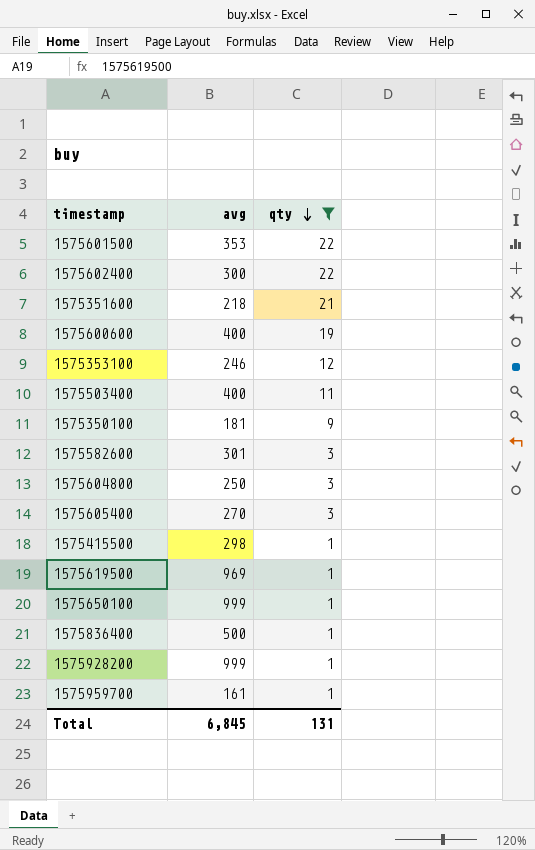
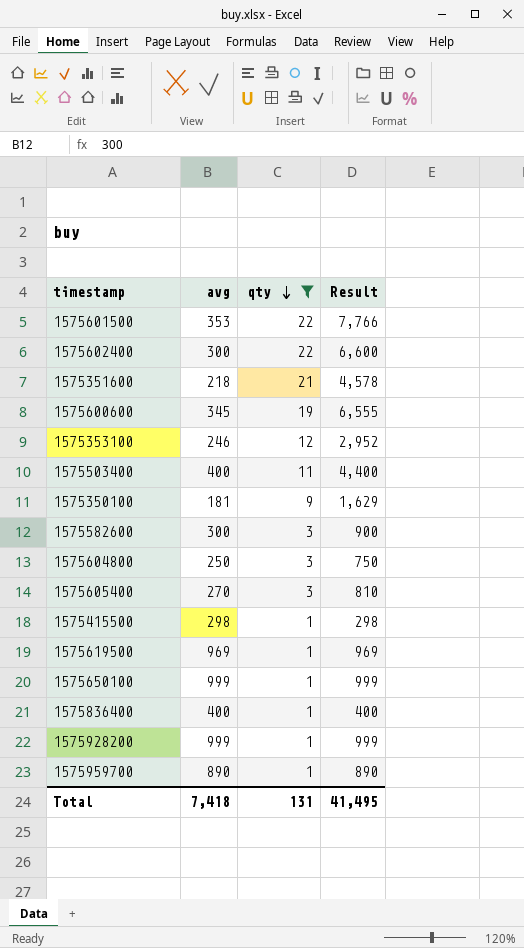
column Result | formula: none -> [avg] * [qty]
1575600600 | avg: 400 -> 345
1575582600 | avg: 301 -> 300
1575836400 | avg: 500 -> 400
1575959700 | avg: 161 -> 890
Total | avg: 6,845 -> 7,418

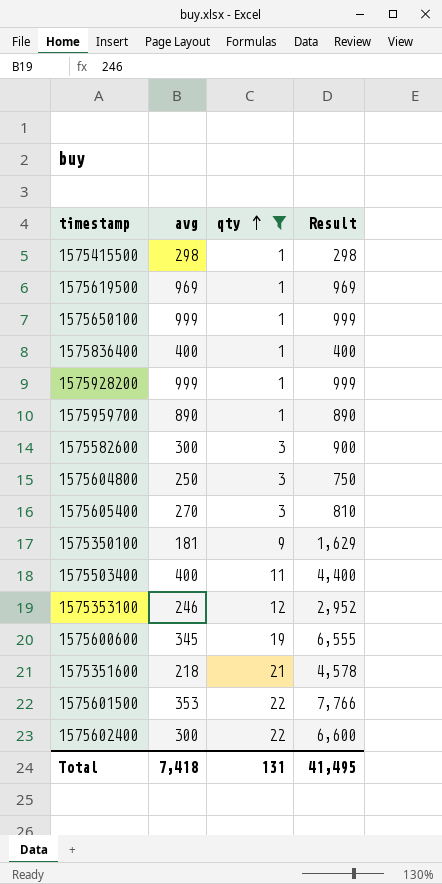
row order: qty descending -> qty ascending

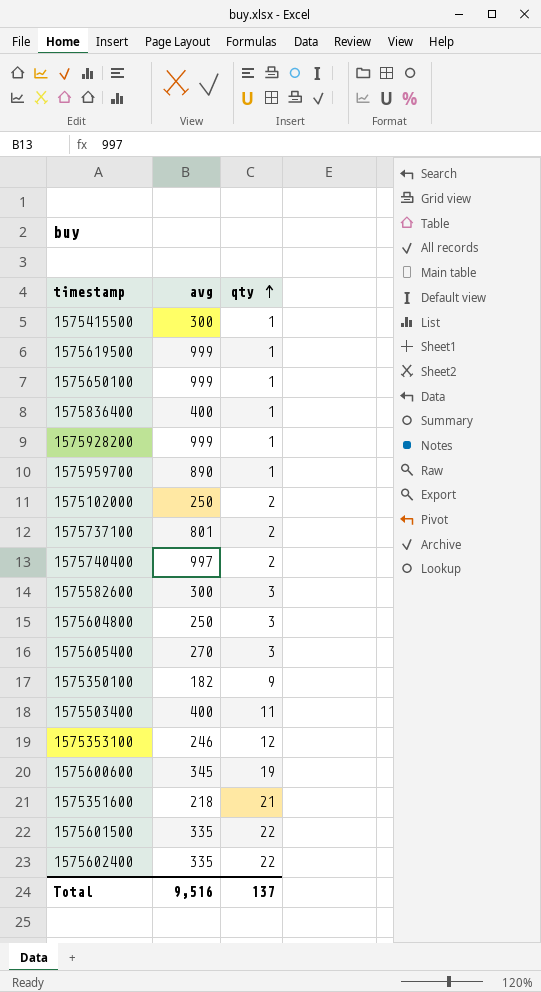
filter: qty != 2 -> none
column Result | formula: [avg] * [qty] -> none
1575415500 | avg: 298 -> 300
1575619500 | avg: 969 -> 999
1575350100 | avg: 181 -> 182
1575601500 | avg: 353 -> 335
1575602400 | avg: 300 -> 335
Total | avg: 7,418 -> 9,516
Total | qty: 131 -> 137

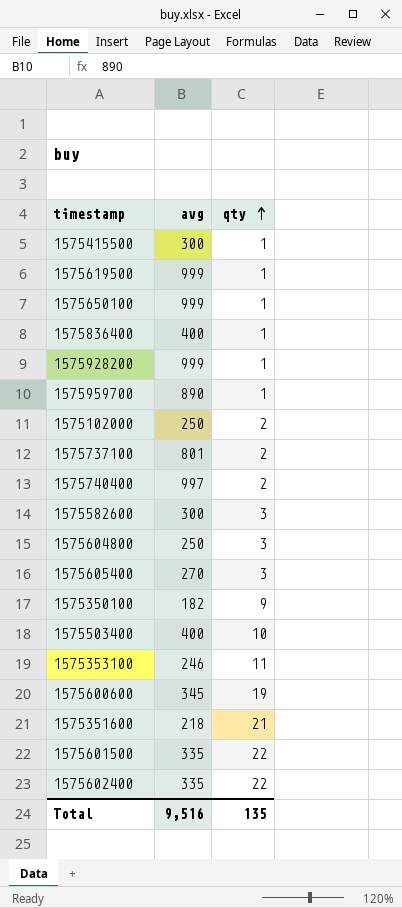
1575503400 | qty: 11 -> 10
1575353100 | qty: 12 -> 11
Total | qty: 137 -> 135

